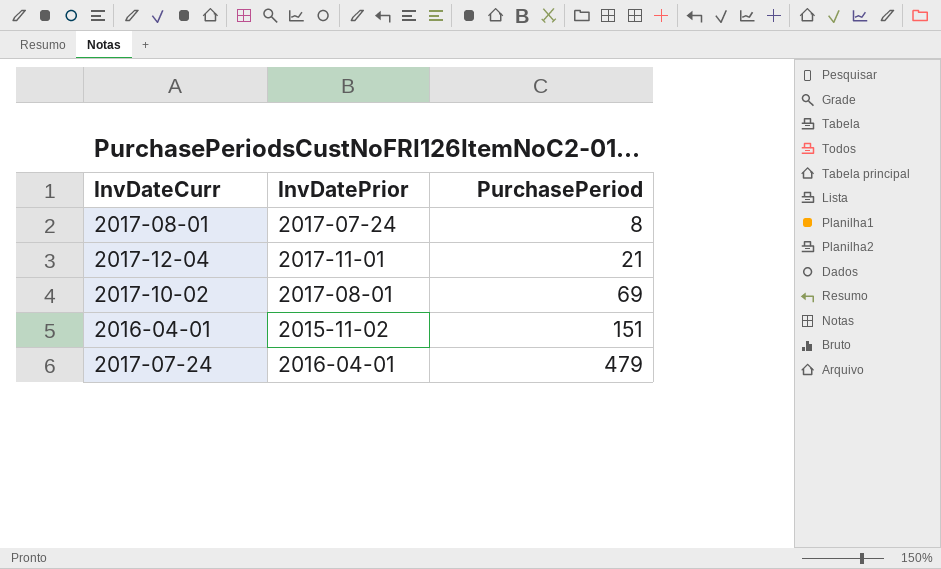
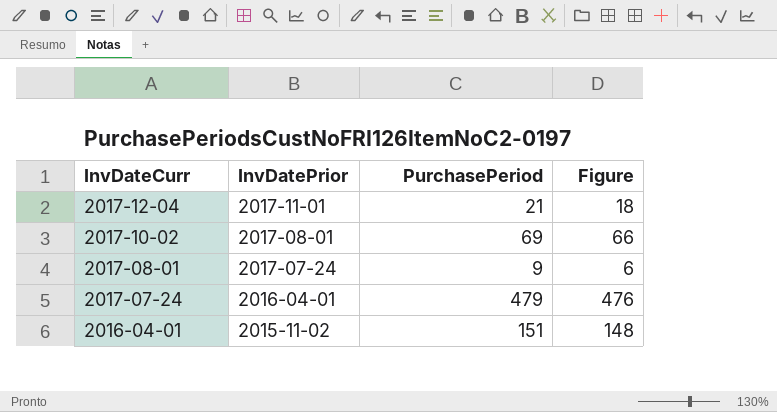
row order: PurchasePeriod ascending -> InvDateCurr descending
column Figure | formula: none -> [PurchasePeriod] - 3
2017-08-01 | PurchasePeriod: 8 -> 9

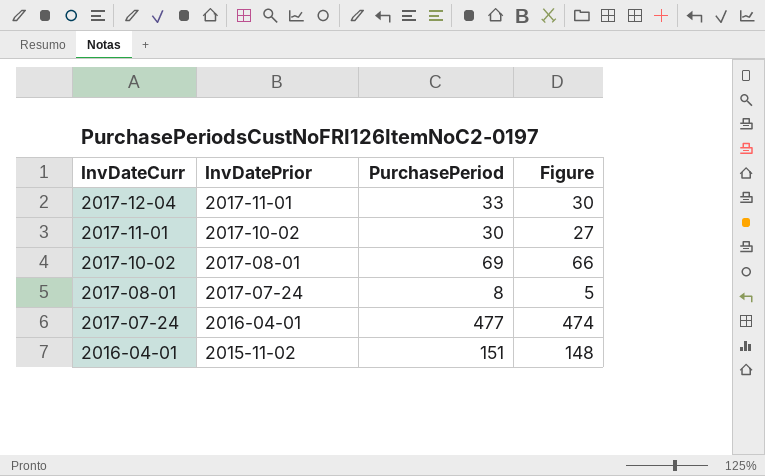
2017-12-04 | PurchasePeriod: 21 -> 33
2017-12-04 | Figure: 18 -> 30
row 2017-11-01: none -> 2017-10-02 | 30 | 27
2017-08-01 | PurchasePeriod: 9 -> 8
2017-08-01 | Figure: 6 -> 5
2017-07-24 | PurchasePeriod: 479 -> 477
2017-07-24 | Figure: 476 -> 474

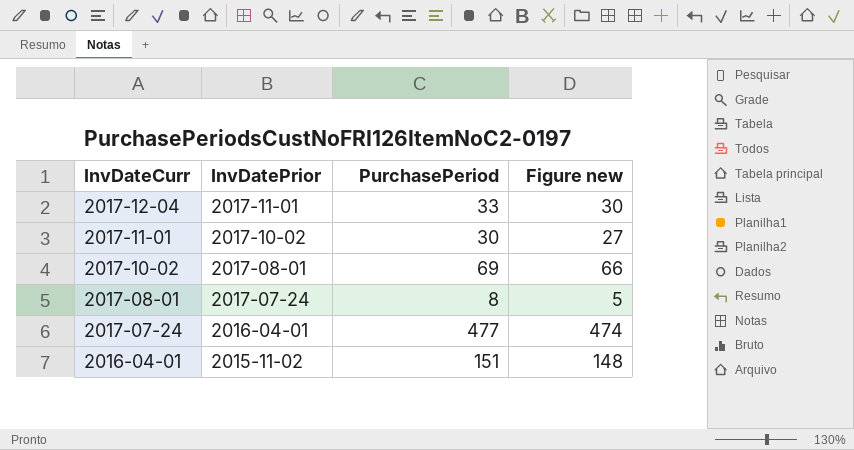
column name: Figure -> Figure new

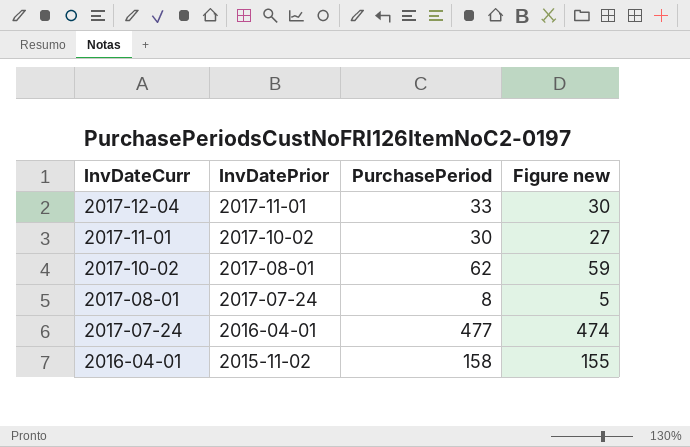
2017-10-02 | PurchasePeriod: 69 -> 62
2017-10-02 | Figure new: 66 -> 59
2016-04-01 | PurchasePeriod: 151 -> 158
2016-04-01 | Figure new: 148 -> 155

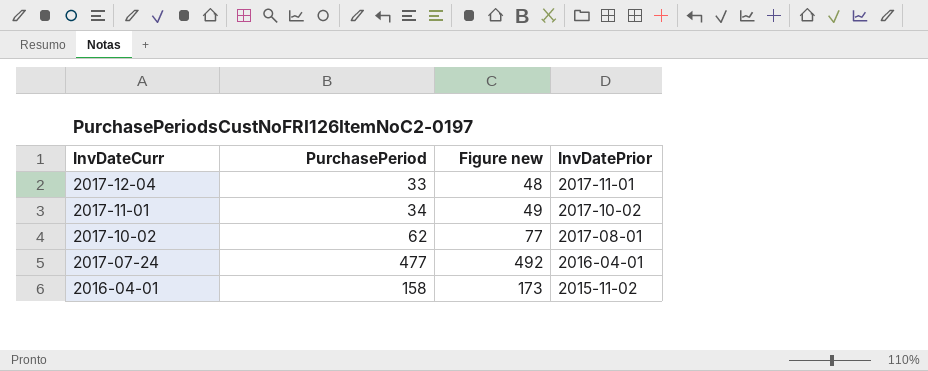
column Figure new | formula: [PurchasePeriod] - 3 -> [PurchasePeriod] + 15
column InvDatePrior | position: 2 -> 4
row 2017-08-01: 2017-07-24 | 8 | 5 -> none
2017-11-01 | PurchasePeriod: 30 -> 34

